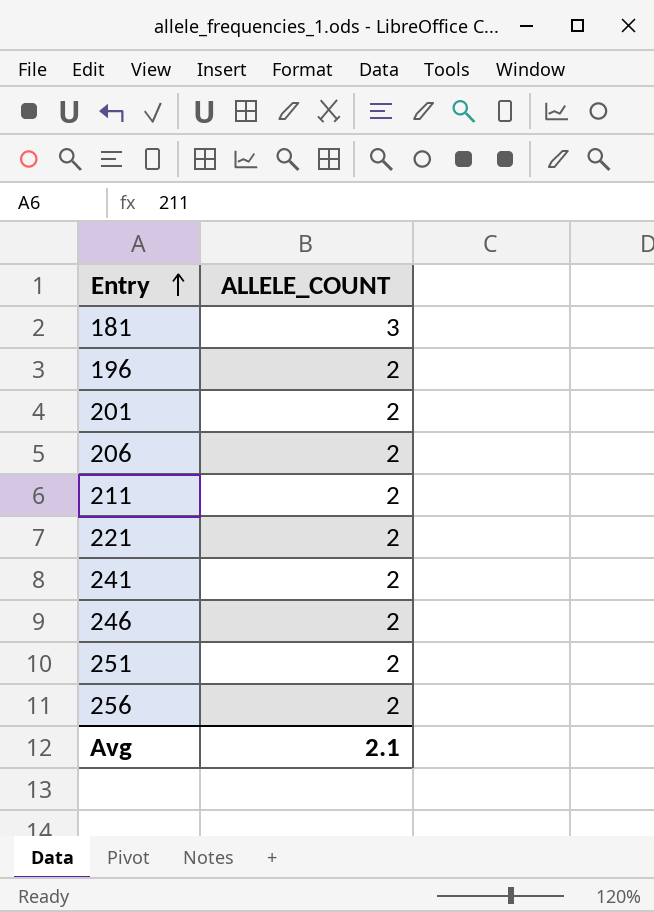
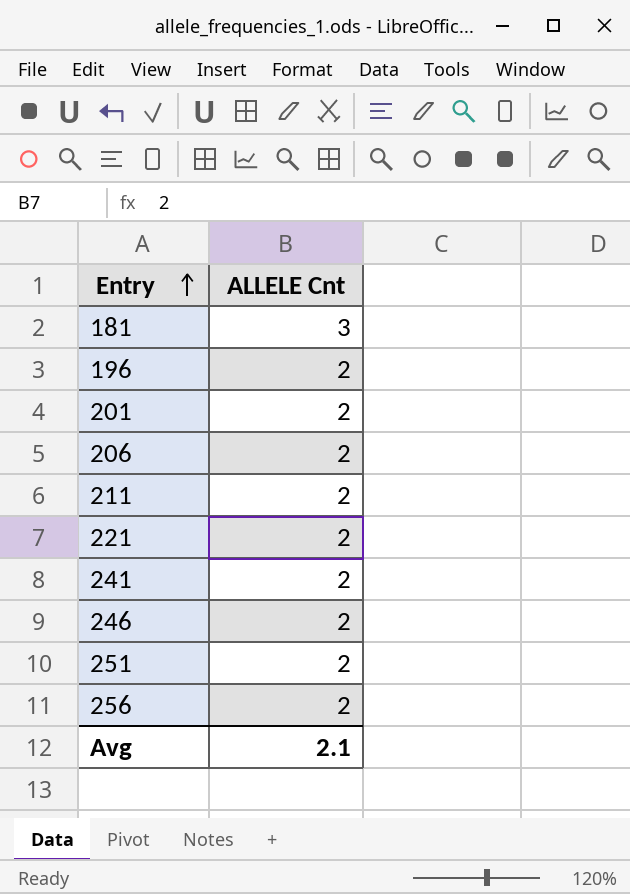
column name: ALLELE_COUNT -> ALLELE Cnt

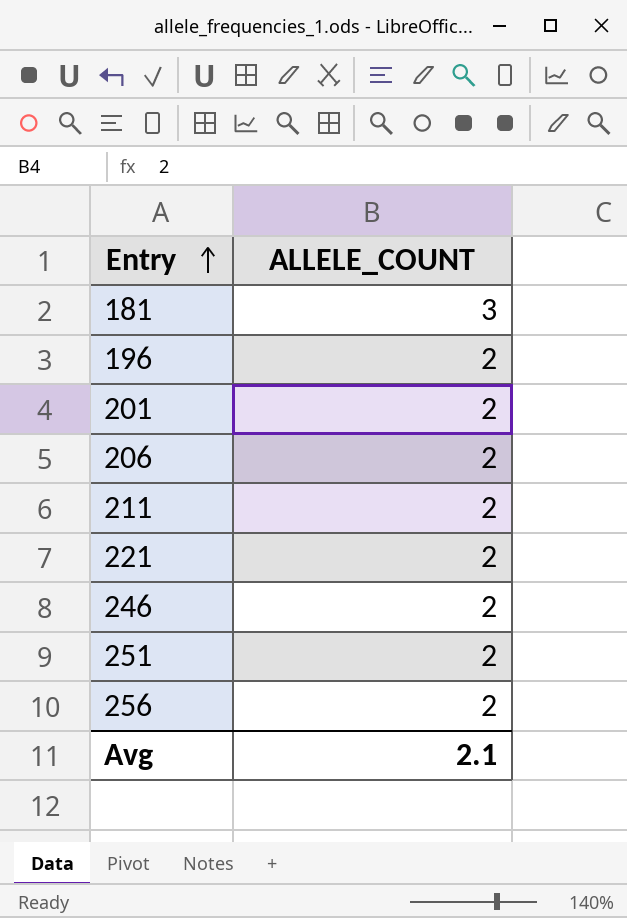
column name: ALLELE Cnt -> ALLELE_COUNT
row 241: 2 -> none

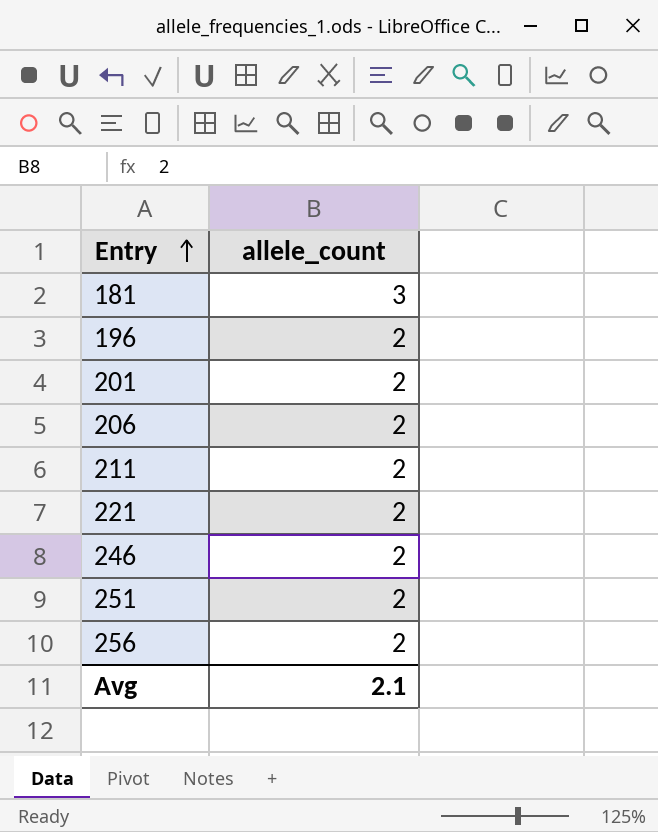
column name: ALLELE_COUNT -> allele_count

